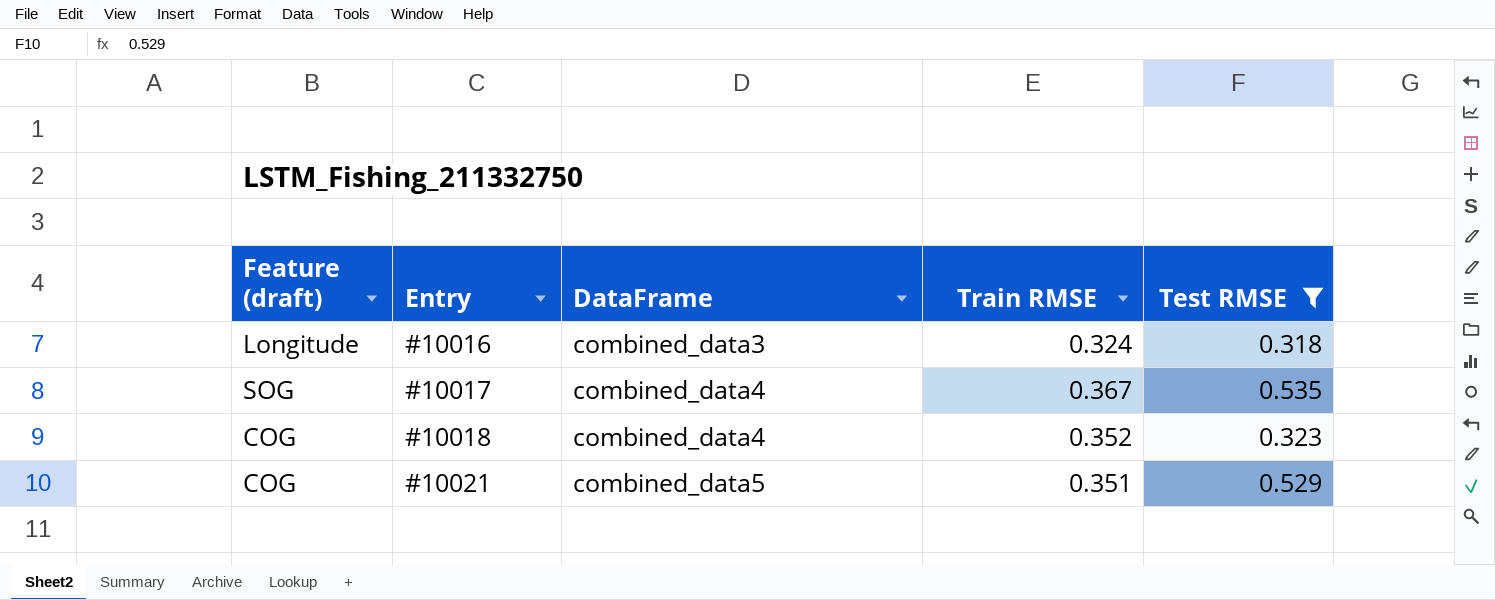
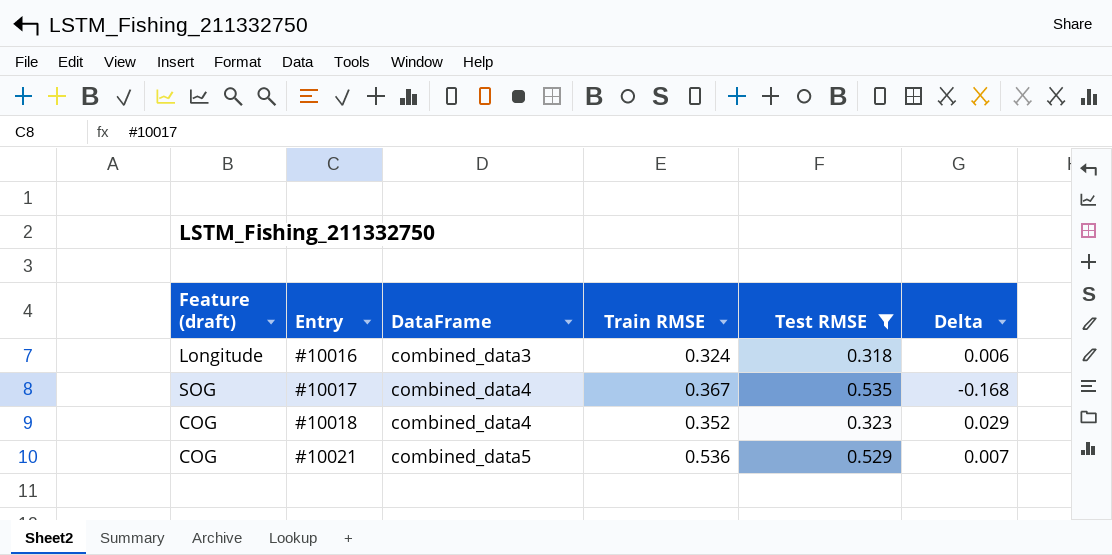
column Delta | formula: none -> [Train RMSE] - [Test RMSE]
#10021 | Train RMSE: 0.351 -> 0.536

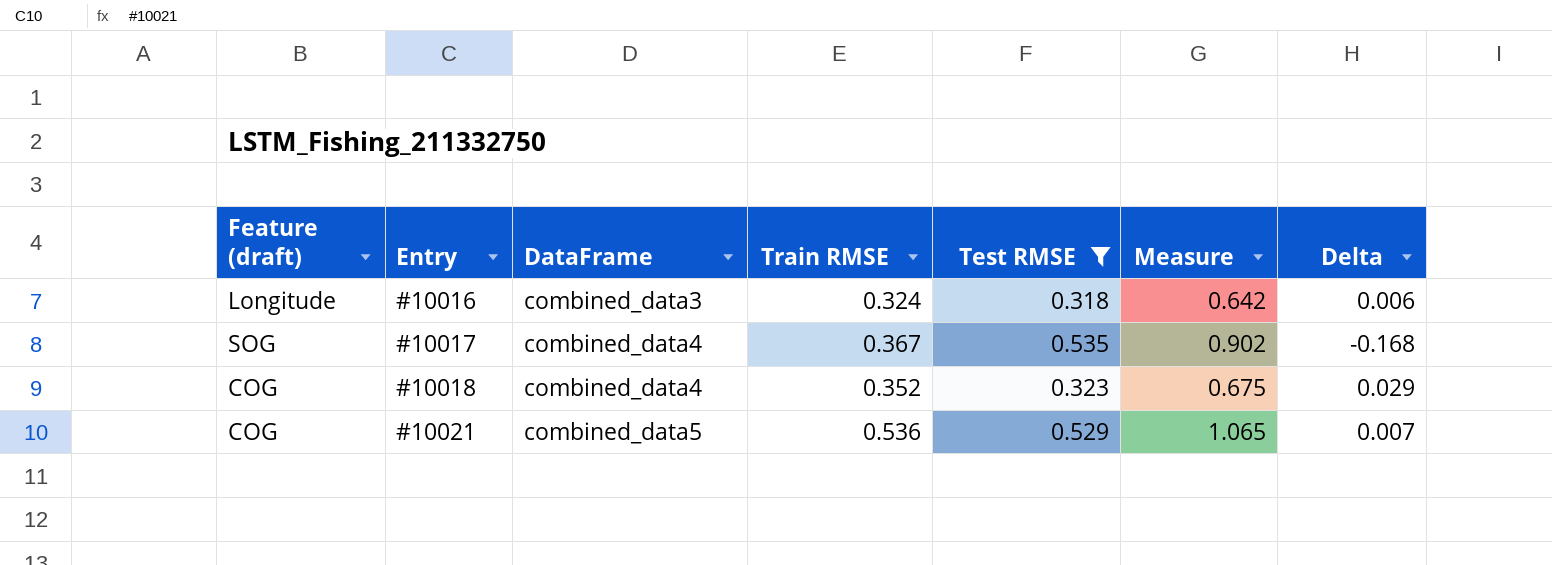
column Measure | formula: none -> [Train RMSE] + [Test RMSE]

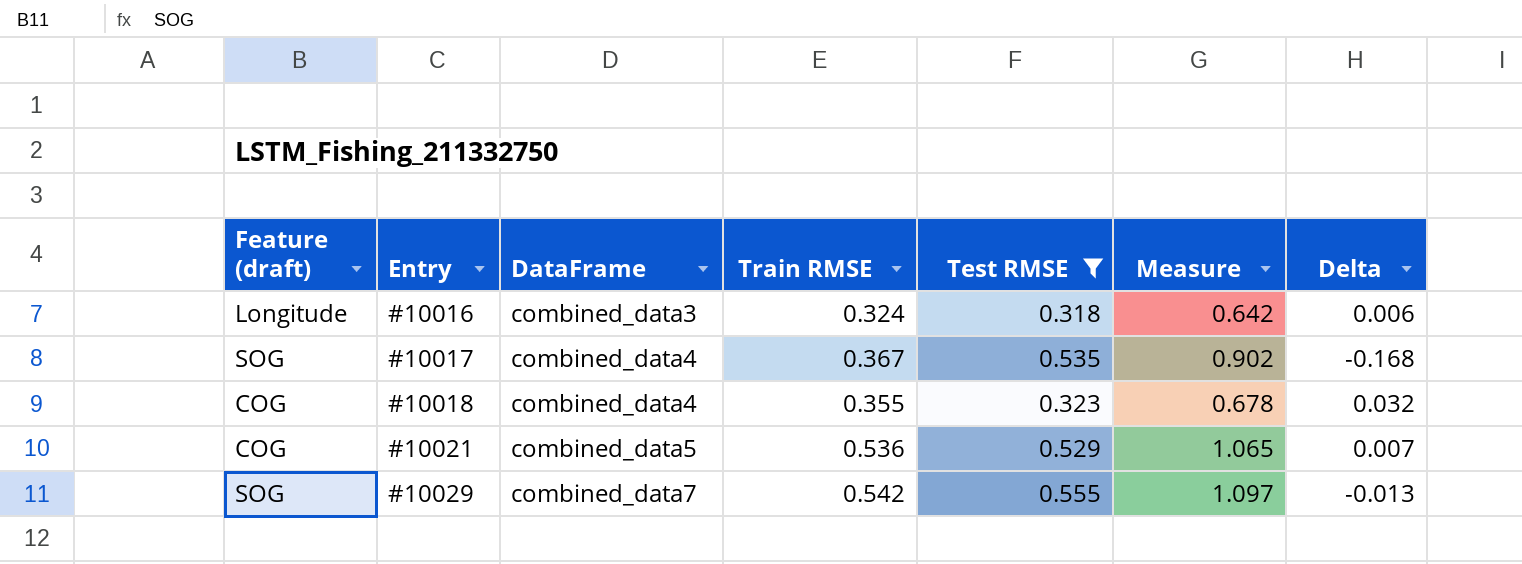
#10018 | Train RMSE: 0.352 -> 0.355
#10018 | Measure: 0.675 -> 0.678
#10018 | Delta: 0.029 -> 0.032
row #10029: none -> SOG | combined_data7 | 0.542 | 0.555 | 1.097 | -0.013

